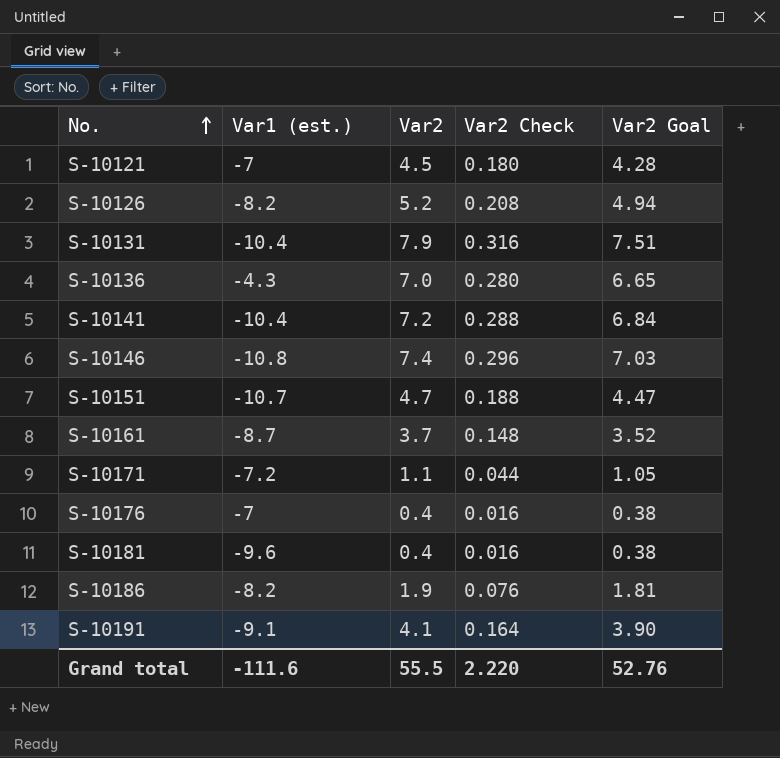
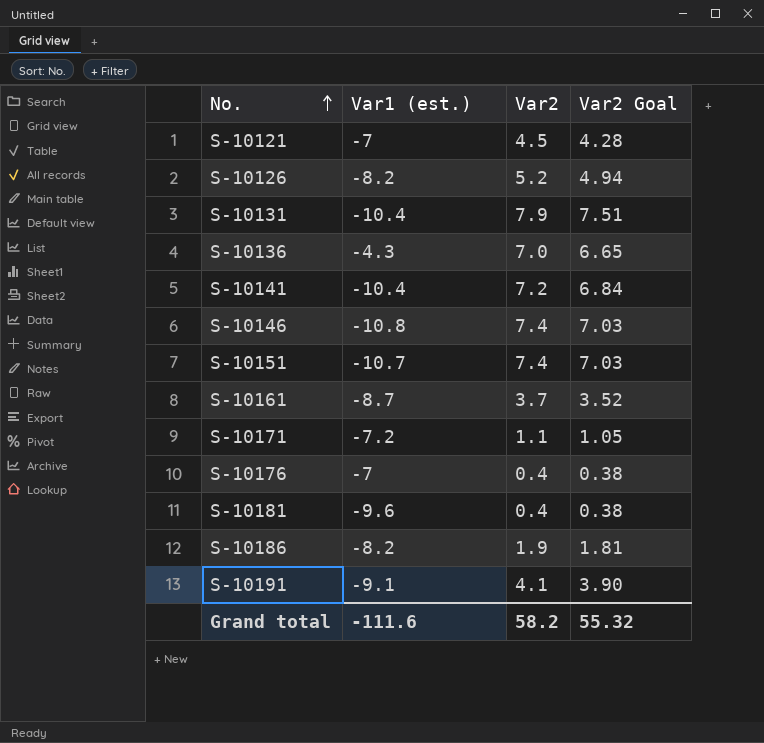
column Var2 Check | formula: [Var2] * 0.04 -> none
S-10151 | Var2: 4.7 -> 7.4
S-10151 | Var2 Goal: 4.47 -> 7.03
Grand total | Var2: 55.5 -> 58.2
Grand total | Var2 Goal: 52.76 -> 55.32

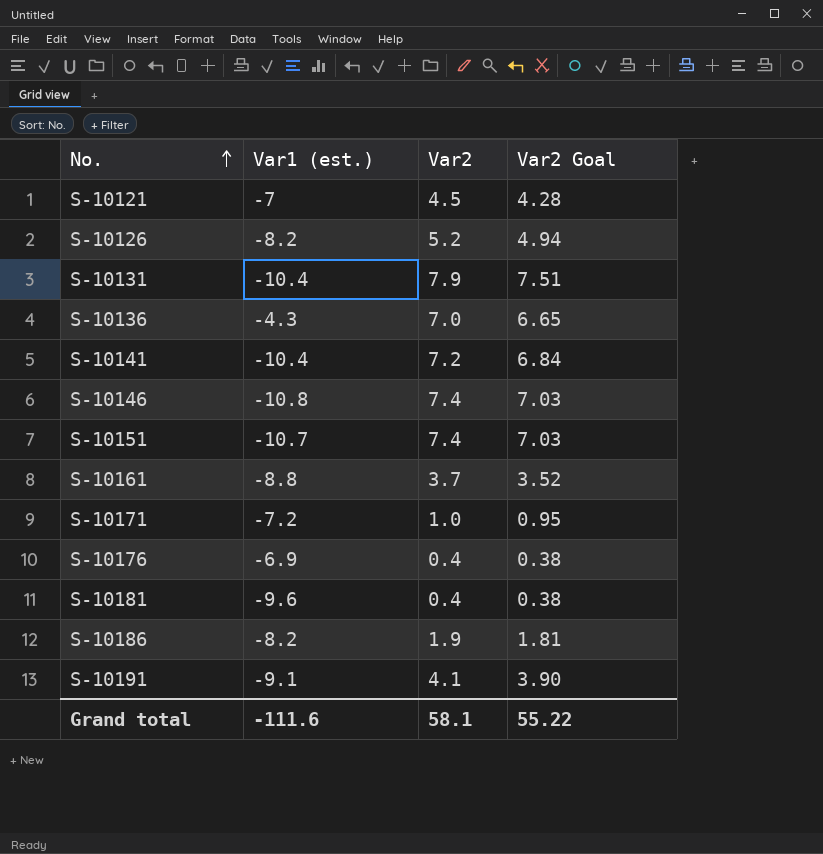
S-10161 | Var1 (est.): -8.7 -> -8.8
S-10171 | Var2: 1.1 -> 1.0
S-10171 | Var2 Goal: 1.05 -> 0.95
S-10176 | Var1 (est.): -7 -> -6.9
Grand total | Var2: 58.2 -> 58.1
Grand total | Var2 Goal: 55.32 -> 55.22

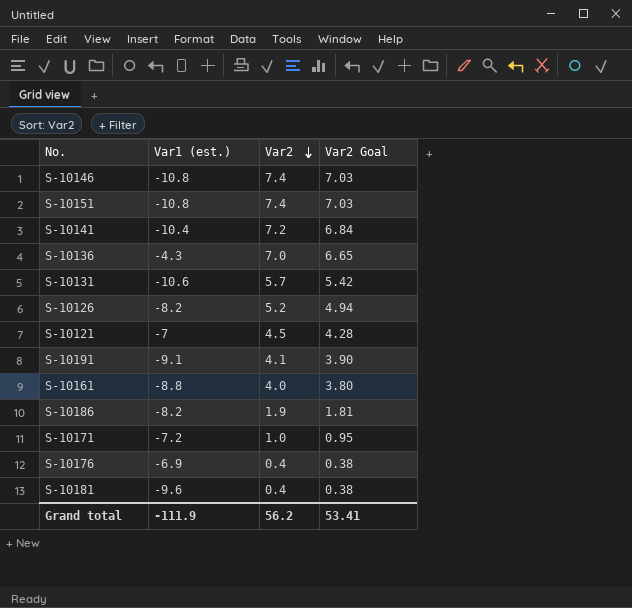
row order: No. ascending -> Var2 descending
S-10151 | Var1 (est.): -10.7 -> -10.8
S-10131 | Var1 (est.): -10.4 -> -10.6
S-10131 | Var2: 7.9 -> 5.7
S-10131 | Var2 Goal: 7.51 -> 5.42
S-10161 | Var2: 3.7 -> 4.0
S-10161 | Var2 Goal: 3.52 -> 3.80
Grand total | Var1 (est.): -111.6 -> -111.9
Grand total | Var2: 58.1 -> 56.2
Grand total | Var2 Goal: 55.22 -> 53.41

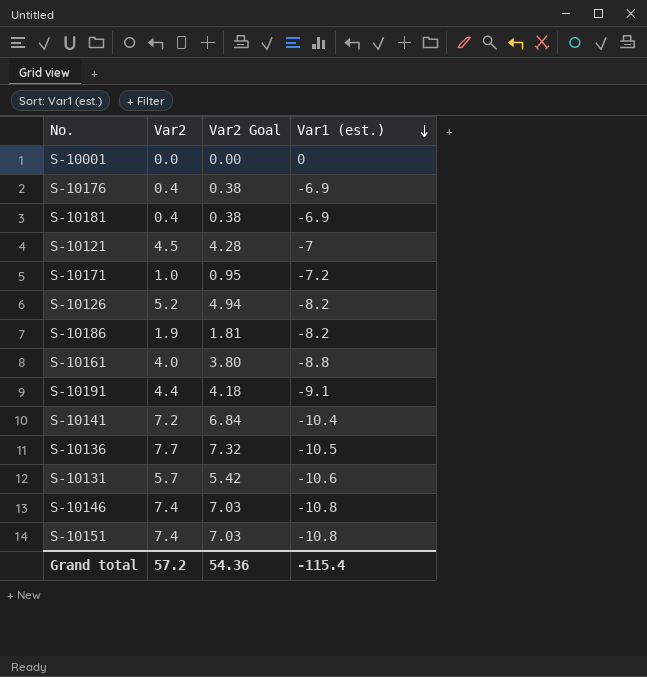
row order: Var2 descending -> Var1 (est.) descending
column Var1 (est.) | position: 2 -> 4
row S-10001: none -> 0.0 | 0.00 | 0
S-10181 | Var1 (est.): -9.6 -> -6.9
S-10191 | Var2: 4.1 -> 4.4
S-10191 | Var2 Goal: 3.90 -> 4.18
S-10136 | Var2: 7.0 -> 7.7
S-10136 | Var2 Goal: 6.65 -> 7.32
S-10136 | Var1 (est.): -4.3 -> -10.5
Grand total | Var2: 56.2 -> 57.2
Grand total | Var2 Goal: 53.41 -> 54.36
Grand total | Var1 (est.): -111.9 -> -115.4

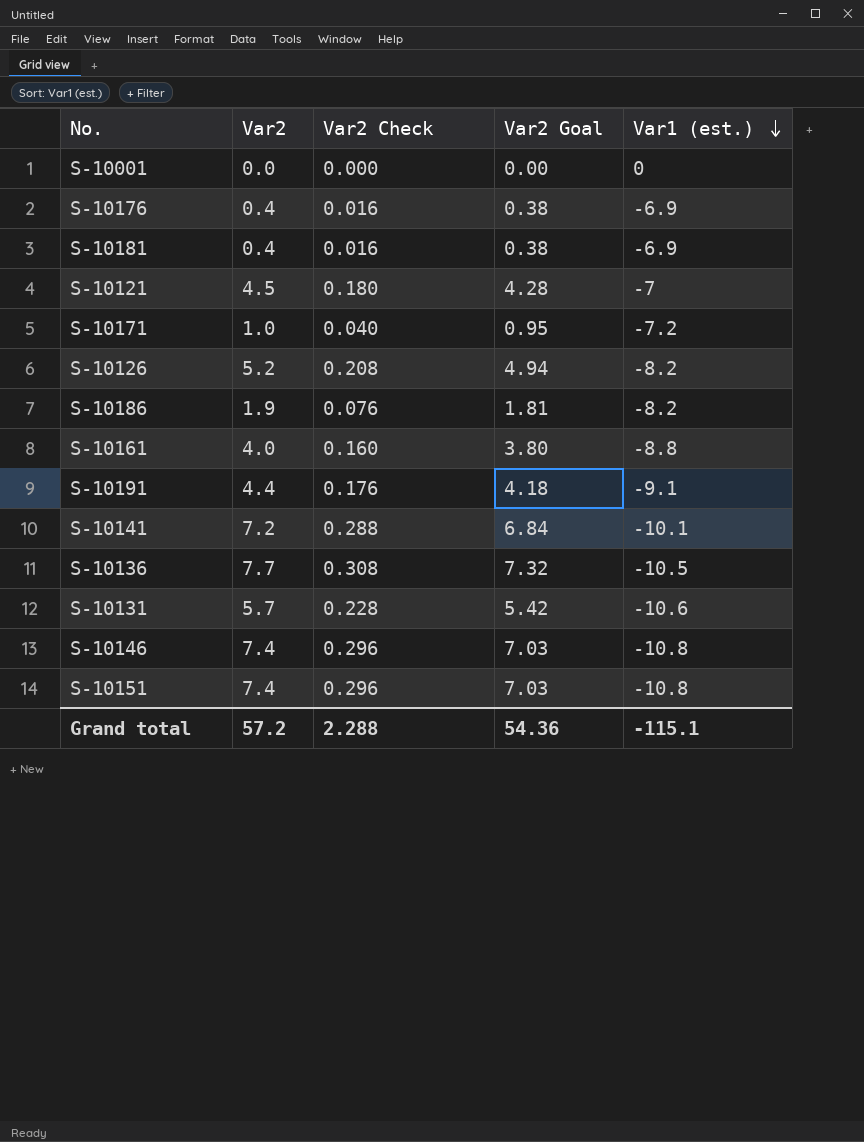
column Var2 Check | formula: none -> [Var2] * 0.04
S-10141 | Var1 (est.): -10.4 -> -10.1
Grand total | Var1 (est.): -115.4 -> -115.1

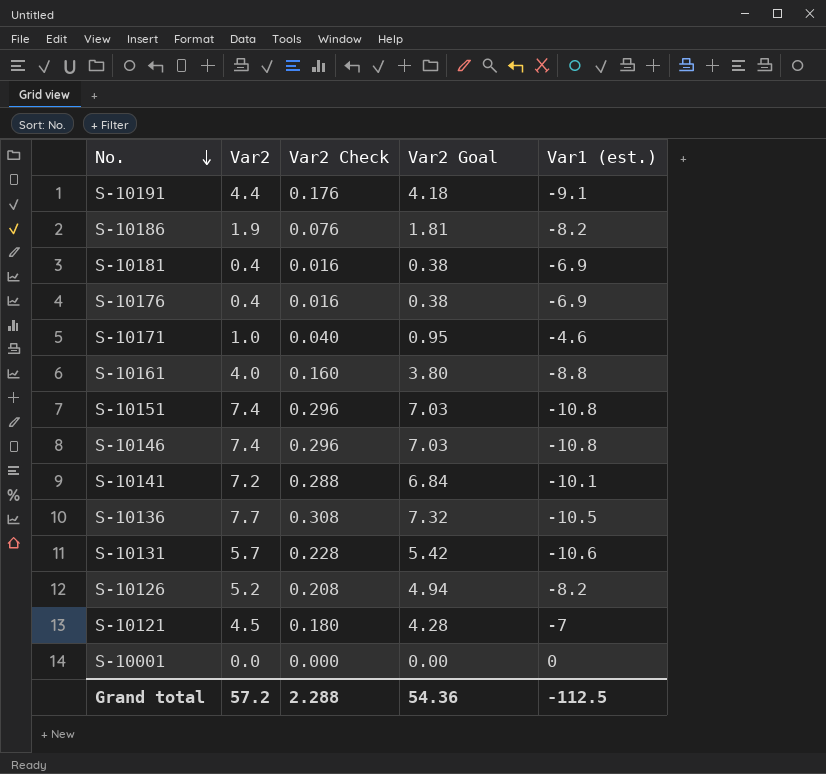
row order: Var1 (est.) descending -> No. descending
S-10171 | Var1 (est.): -7.2 -> -4.6
Grand total | Var1 (est.): -115.1 -> -112.5

